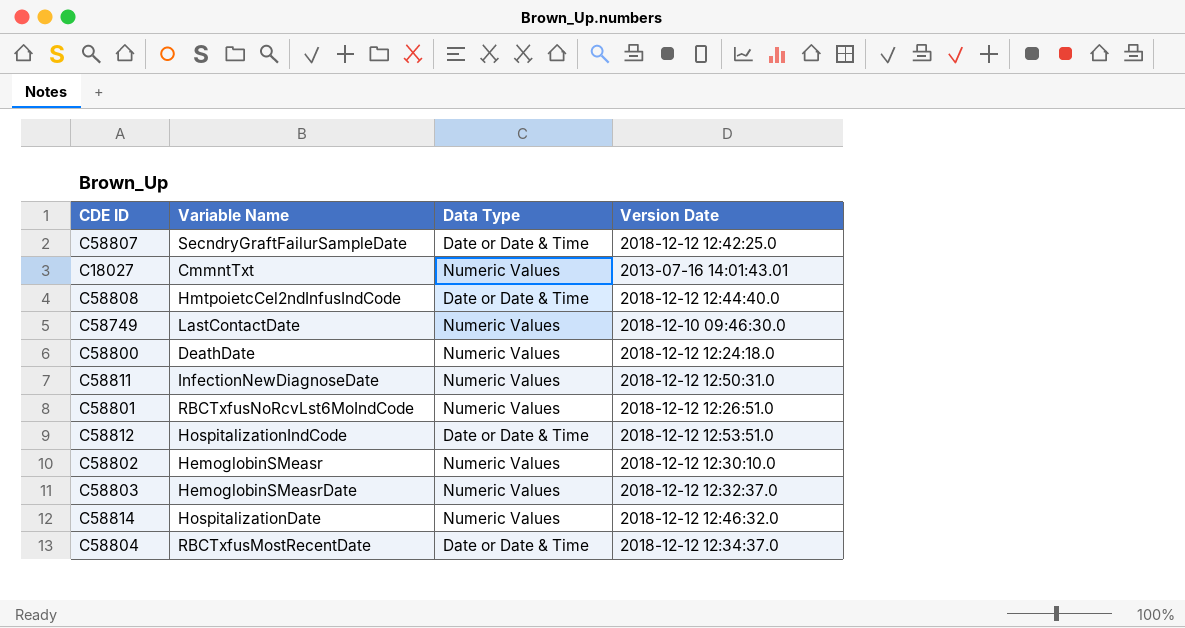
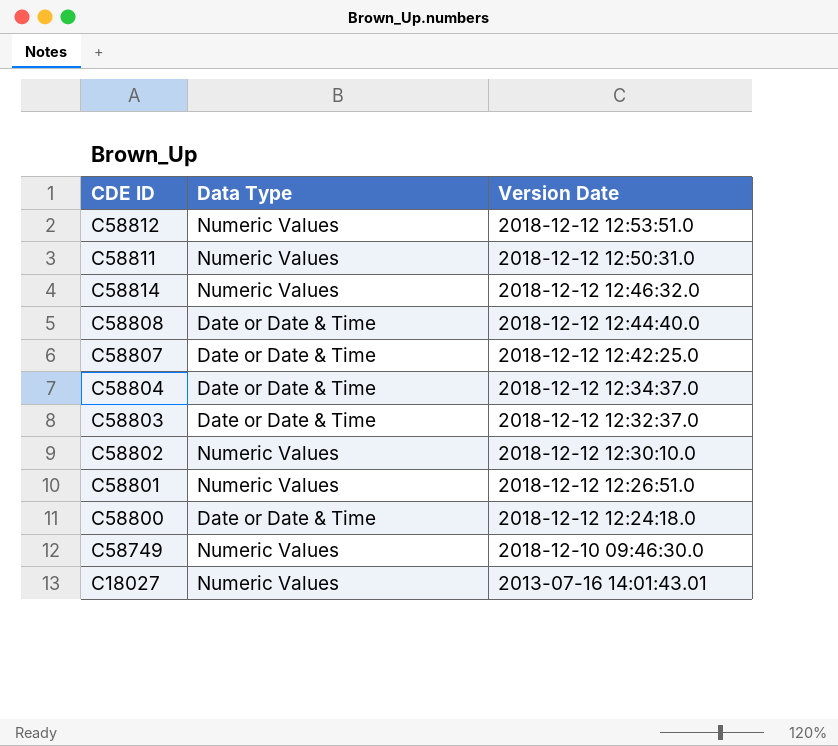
row order: none -> Version Date descending
column Variable Name | position: 2 -> none
C58812 | Data Type: Date or Date & Time -> Numeric Values
C58803 | Data Type: Numeric Values -> Date or Date & Time
C58800 | Data Type: Numeric Values -> Date or Date & Time

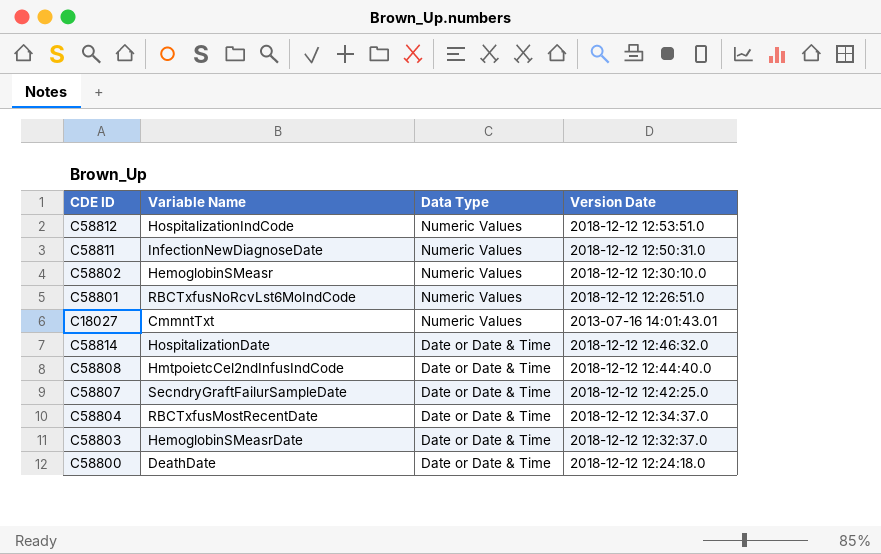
row order: Version Date descending -> Data Type descending
column Variable Name | position: none -> 2
row C58749: Numeric Values | 2018-12-10 09:46:30.0 -> none
C58814 | Data Type: Numeric Values -> Date or Date & Time

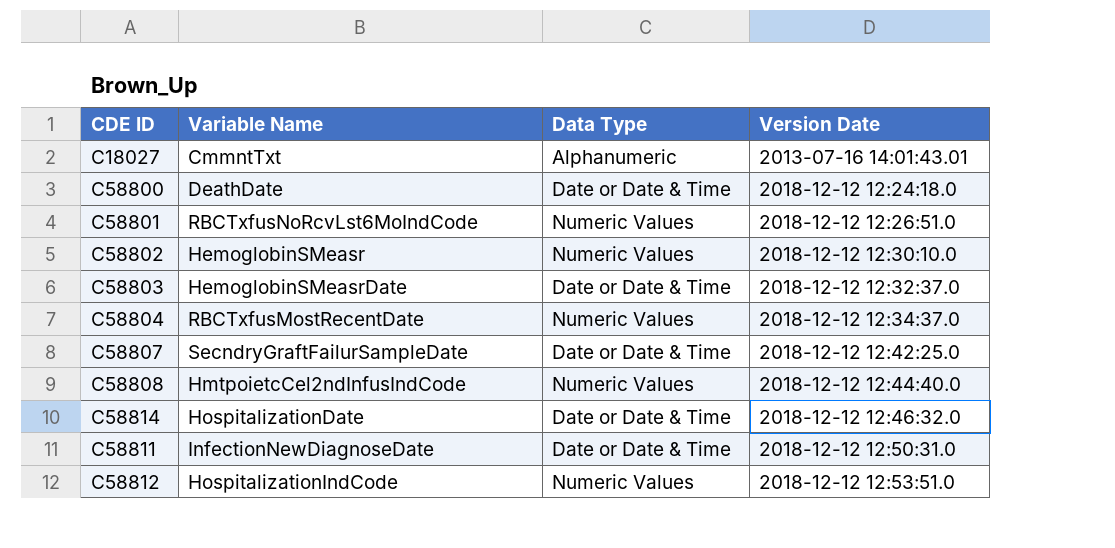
row order: Data Type descending -> Version Date ascending
C18027 | Data Type: Numeric Values -> Alphanumeric
C58804 | Data Type: Date or Date & Time -> Numeric Values
C58808 | Data Type: Date or Date & Time -> Numeric Values
C58811 | Data Type: Numeric Values -> Date or Date & Time

